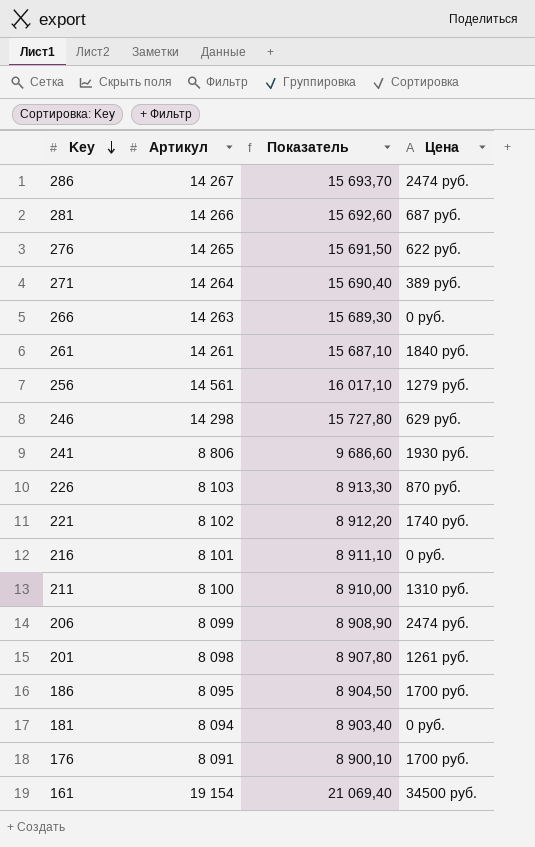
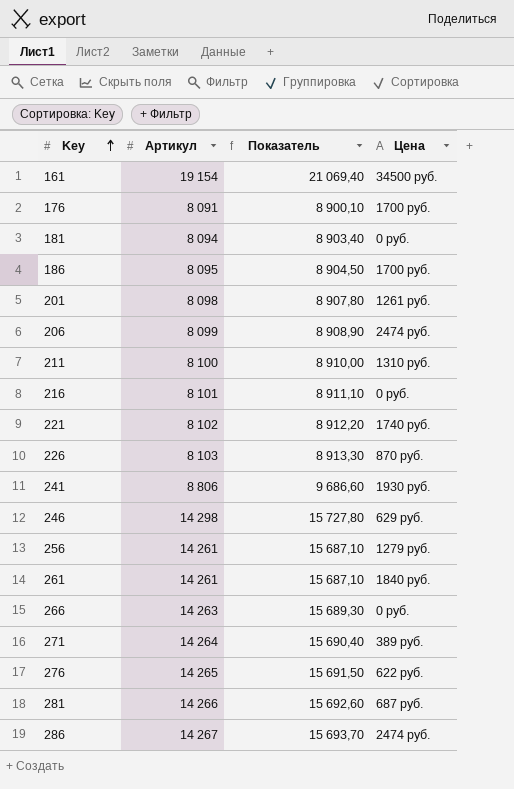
row order: Key descending -> Key ascending
256 | Артикул: 14 561 -> 14 261
256 | Показатель: 16 017,10 -> 15 687,10

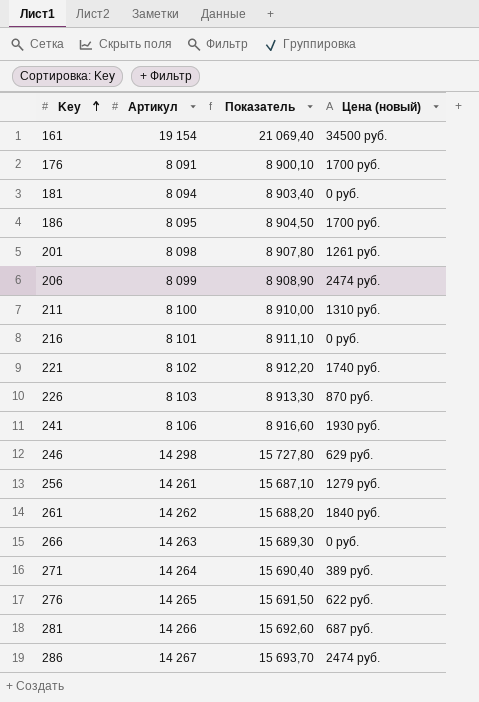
column name: Цена -> Цена (новый)
241 | Артикул: 8 806 -> 8 106
241 | Показатель: 9 686,60 -> 8 916,60
261 | Артикул: 14 261 -> 14 262
261 | Показатель: 15 687,10 -> 15 688,20

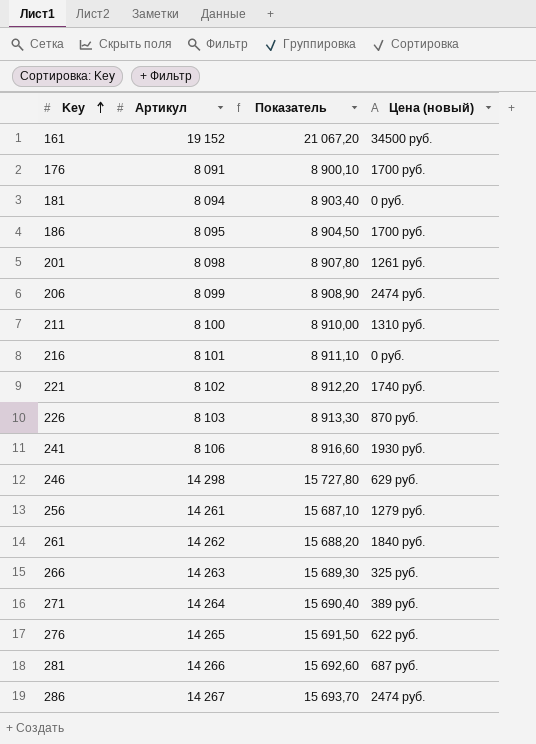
161 | Артикул: 19 154 -> 19 152
161 | Показатель: 21 069,40 -> 21 067,20
266 | Цена (новый): 0 руб. -> 325 руб.

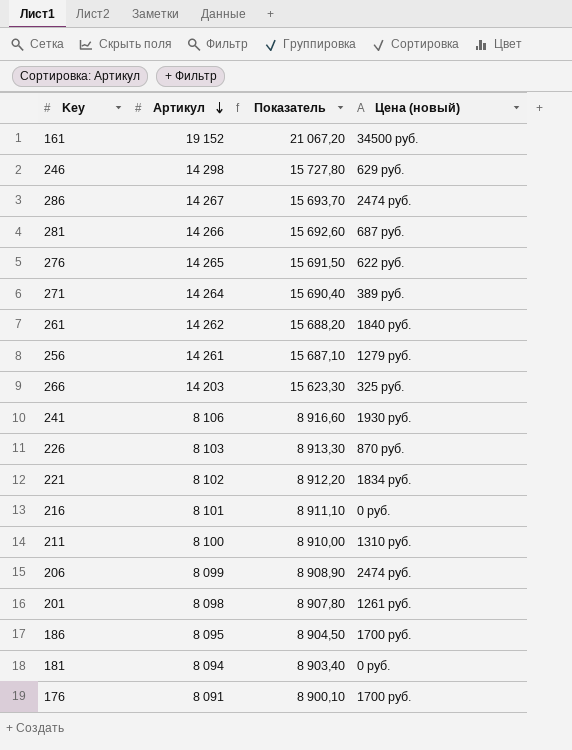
row order: Key ascending -> Артикул descending
266 | Артикул: 14 263 -> 14 203
266 | Показатель: 15 689,30 -> 15 623,30
221 | Цена (новый): 1740 руб. -> 1834 руб.

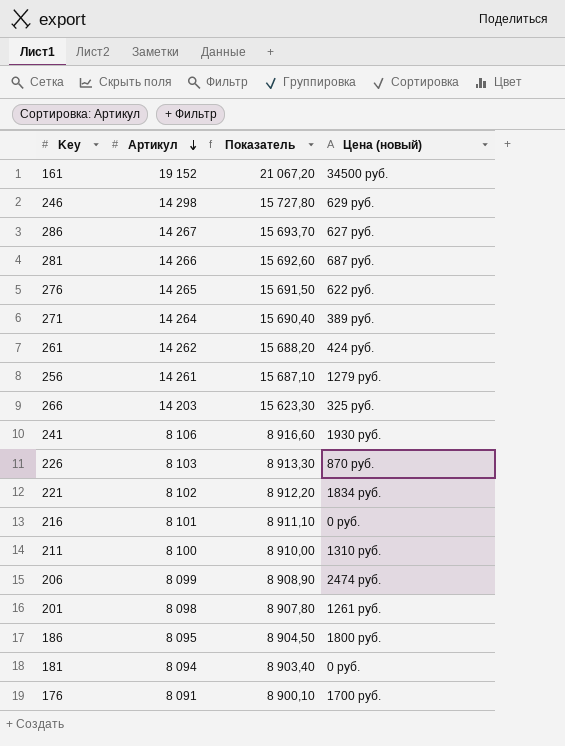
286 | Цена (новый): 2474 руб. -> 627 руб.
261 | Цена (новый): 1840 руб. -> 424 руб.
186 | Цена (новый): 1700 руб. -> 1800 руб.

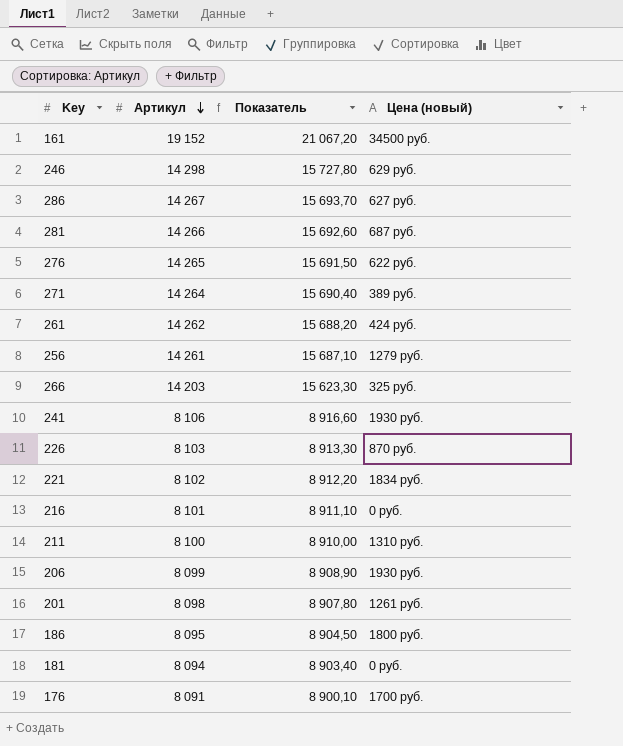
206 | Цена (новый): 2474 руб. -> 1930 руб.

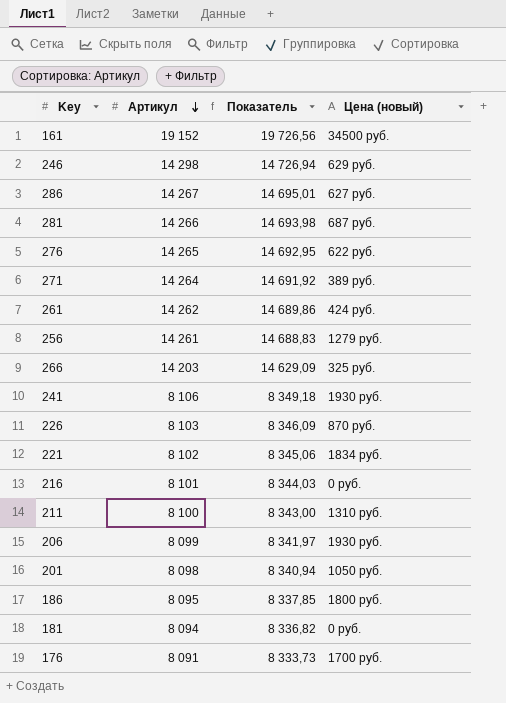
column Показатель | formula: [Артикул] * 1,1 -> [Артикул] * 1,03
201 | Цена (новый): 1261 руб. -> 1050 руб.

